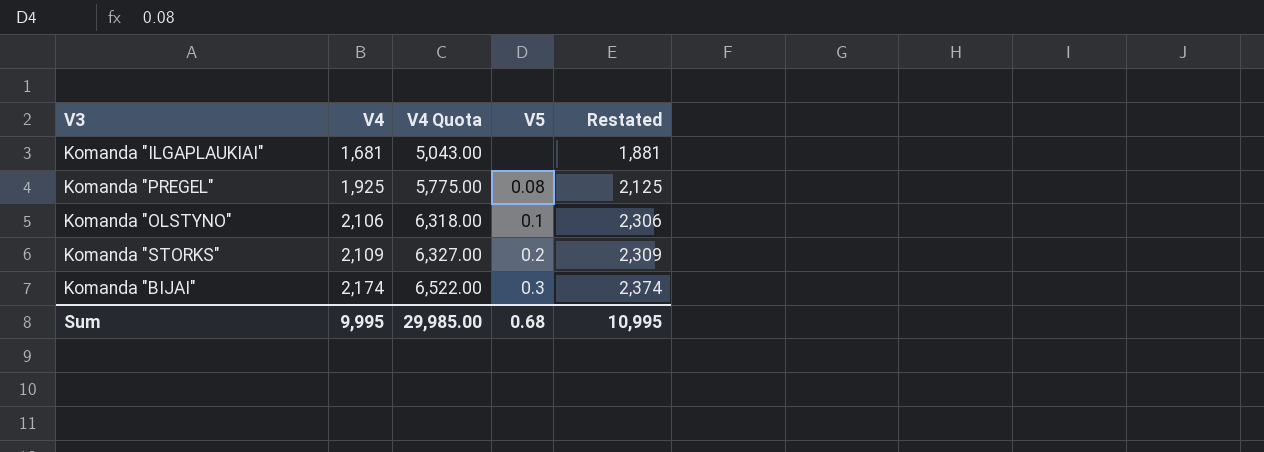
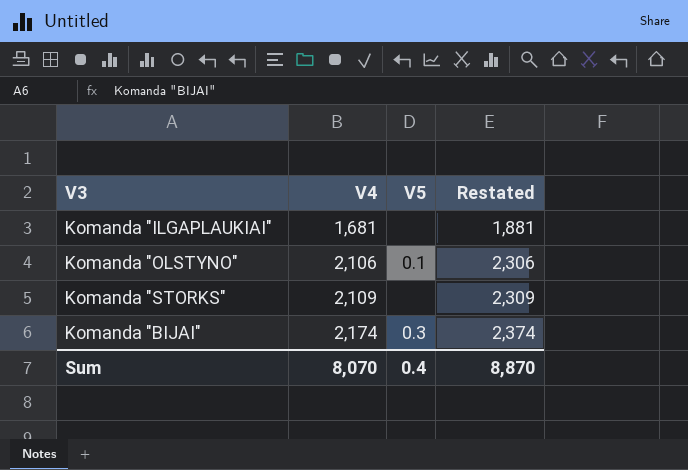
column V4 Quota | formula: [V4] * 3 -> none
row Komanda "PREGEL": 1,925 | 5,775.00 | 0.08 | 2,125 -> none
Komanda "STORKS" | V5: 0.2 -> none
Sum | V4: 9,995 -> 8,070
Sum | V5: 0.68 -> 0.4
Sum | Restated: 10,995 -> 8,870

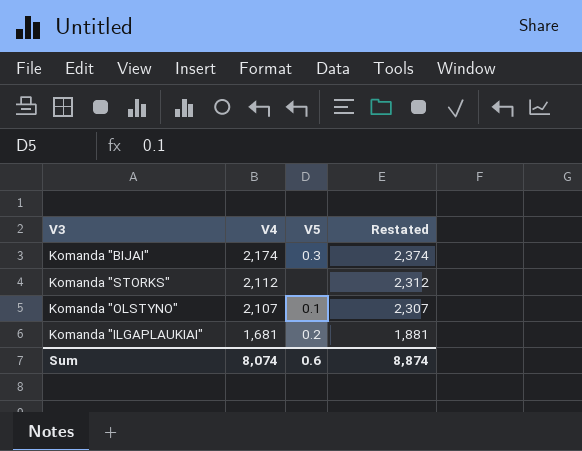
row order: V4 ascending -> V4 descending
Komanda "STORKS" | V4: 2,109 -> 2,112
Komanda "STORKS" | Restated: 2,309 -> 2,312
Komanda "OLSTYNO" | V4: 2,106 -> 2,107
Komanda "OLSTYNO" | Restated: 2,306 -> 2,307
Komanda "ILGAPLAUKIAI" | V5: none -> 0.2
Sum | V4: 8,070 -> 8,074
Sum | V5: 0.4 -> 0.6
Sum | Restated: 8,870 -> 8,874

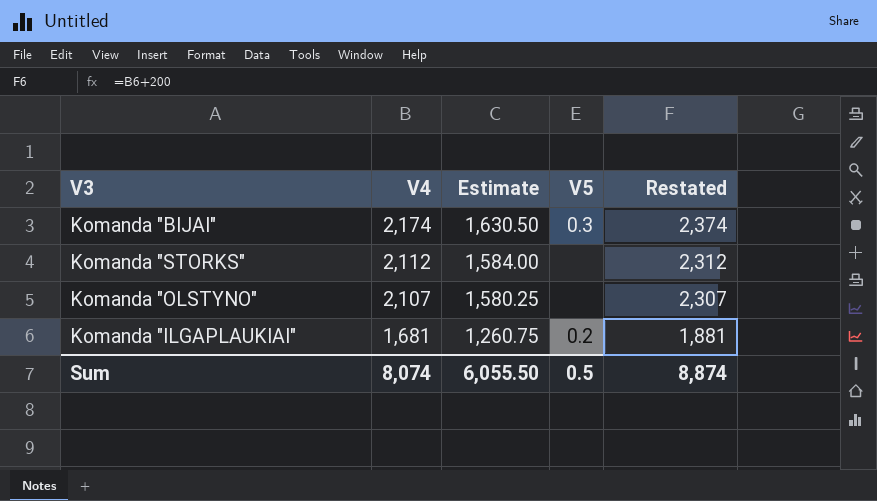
column Estimate | formula: none -> [V4] * 0.75
Komanda "OLSTYNO" | V5: 0.1 -> none
Sum | V5: 0.6 -> 0.5

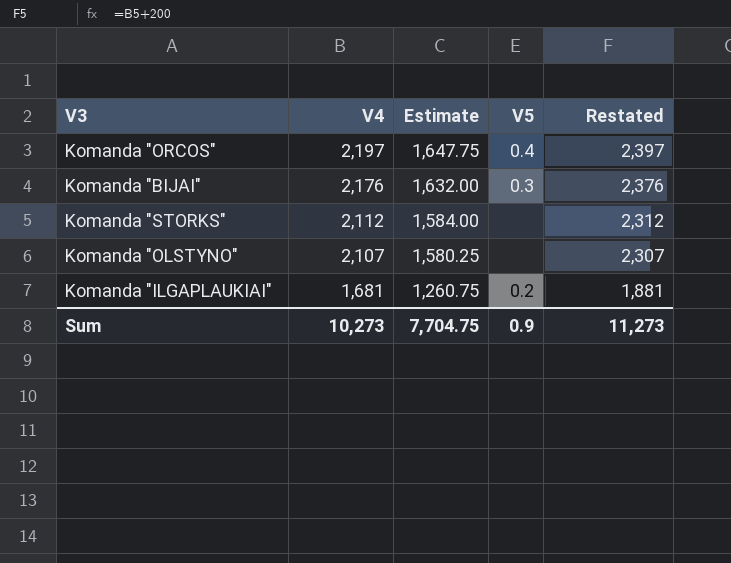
row Komanda "ORCOS": none -> 2,197 | 1,647.75 | 0.4 | 2,397
Komanda "BIJAI" | V4: 2,174 -> 2,176
Komanda "BIJAI" | Estimate: 1,630.50 -> 1,632.00
Komanda "BIJAI" | Restated: 2,374 -> 2,376
Sum | V4: 8,074 -> 10,273
Sum | Estimate: 6,055.50 -> 7,704.75
Sum | V5: 0.5 -> 0.9
Sum | Restated: 8,874 -> 11,273

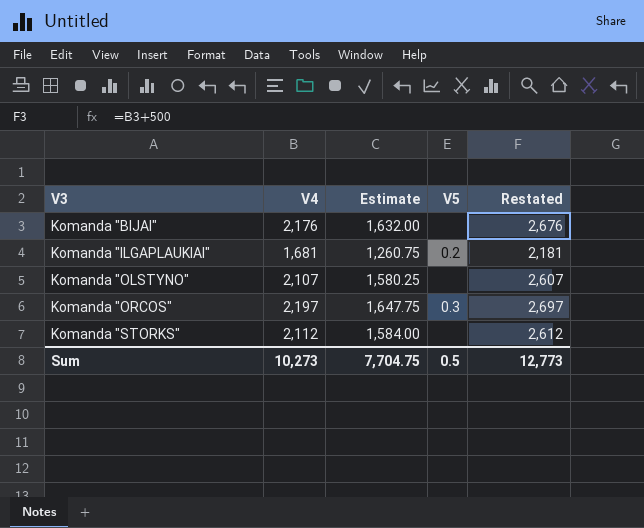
row order: V4 descending -> V3 ascending
column Restated | formula: [V4] + 200 -> [V4] + 500
Komanda "BIJAI" | V5: 0.3 -> none
Komanda "ORCOS" | V5: 0.4 -> 0.3
Sum | V5: 0.9 -> 0.5
Sum | Restated: 11,273 -> 12,773

